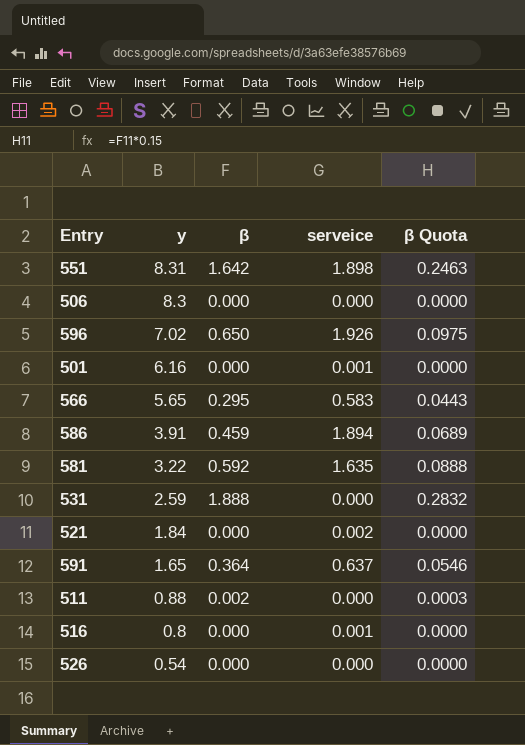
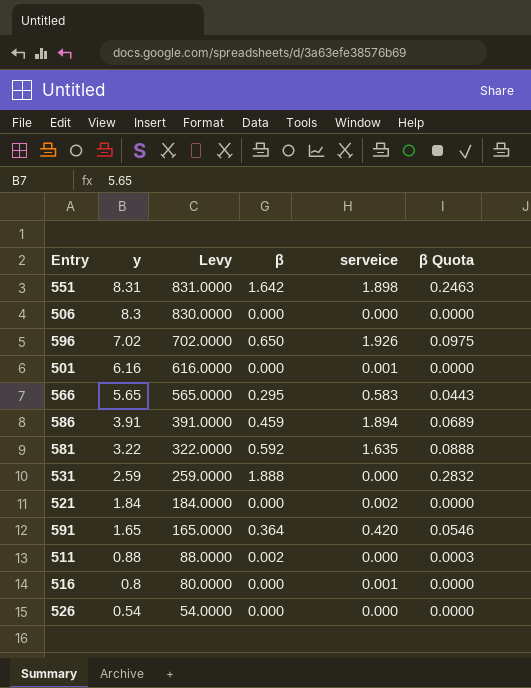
column Levy | formula: none -> [y] * 100
591 | serveice: 0.637 -> 0.420

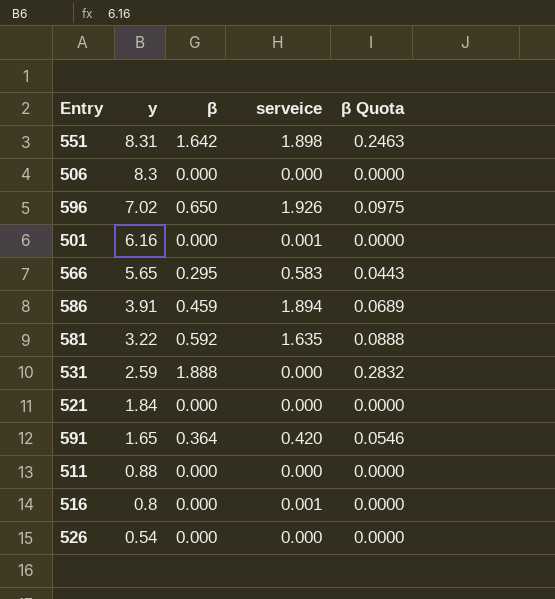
column Levy | formula: [y] * 100 -> none
521 | serveice: 0.002 -> 0.000
511 | β: 0.002 -> 0.000
511 | β Quota: 0.0003 -> 0.0000

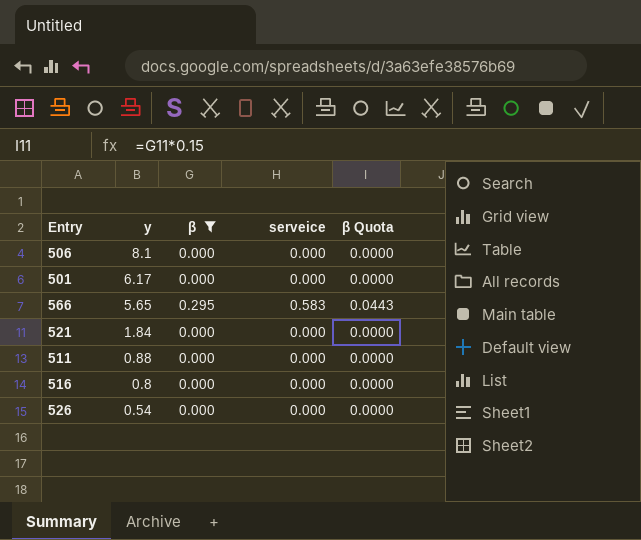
filter: none -> β <= 0.295
506 | y: 8.3 -> 8.1
501 | y: 6.16 -> 6.17
501 | serveice: 0.001 -> 0.000
516 | serveice: 0.001 -> 0.000

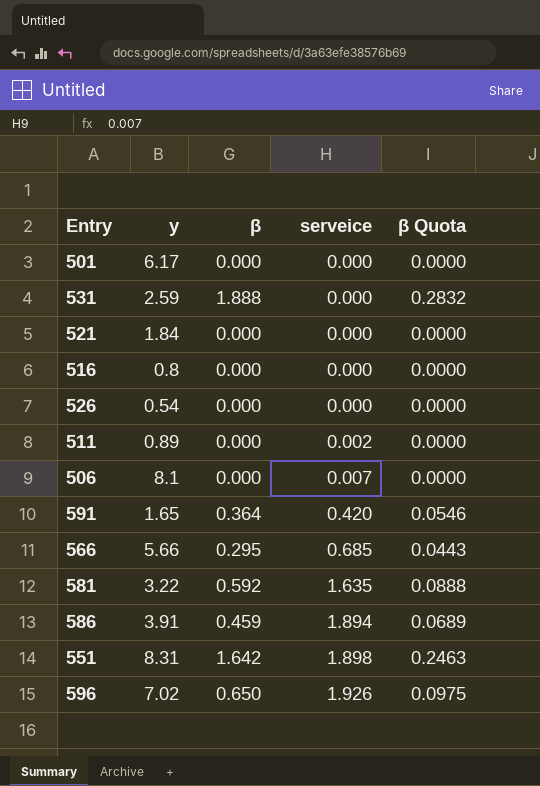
filter: β <= 0.295 -> none
row order: y descending -> serveice ascending
511 | y: 0.88 -> 0.89
511 | serveice: 0.000 -> 0.002
506 | serveice: 0.000 -> 0.007
566 | y: 5.65 -> 5.66
566 | serveice: 0.583 -> 0.685

